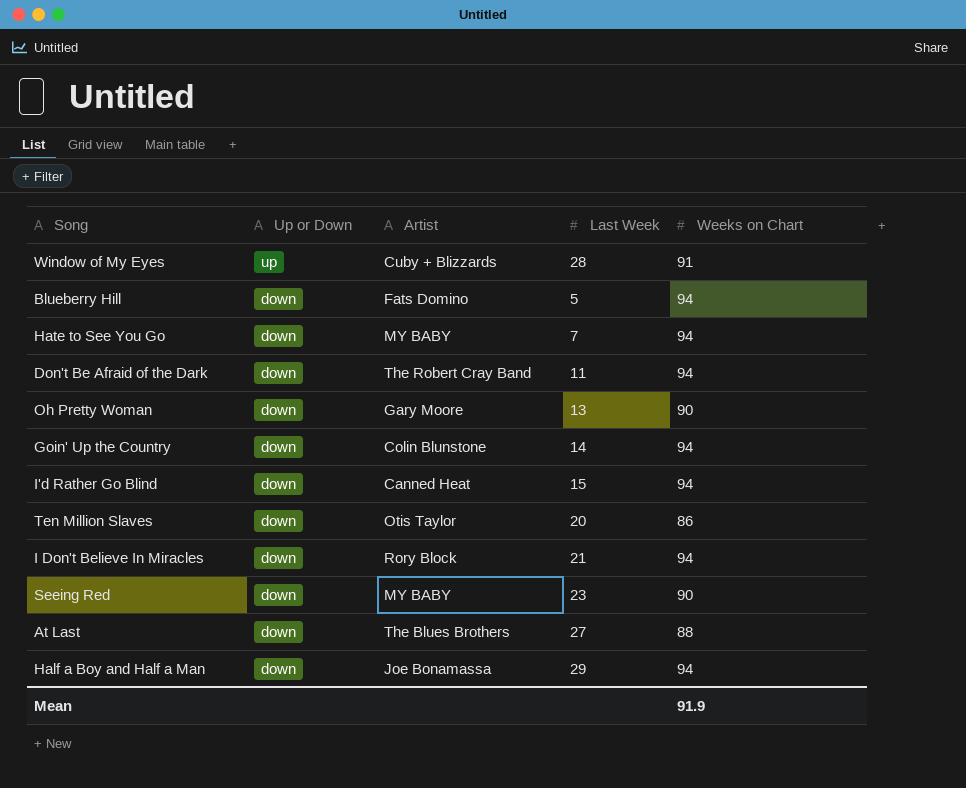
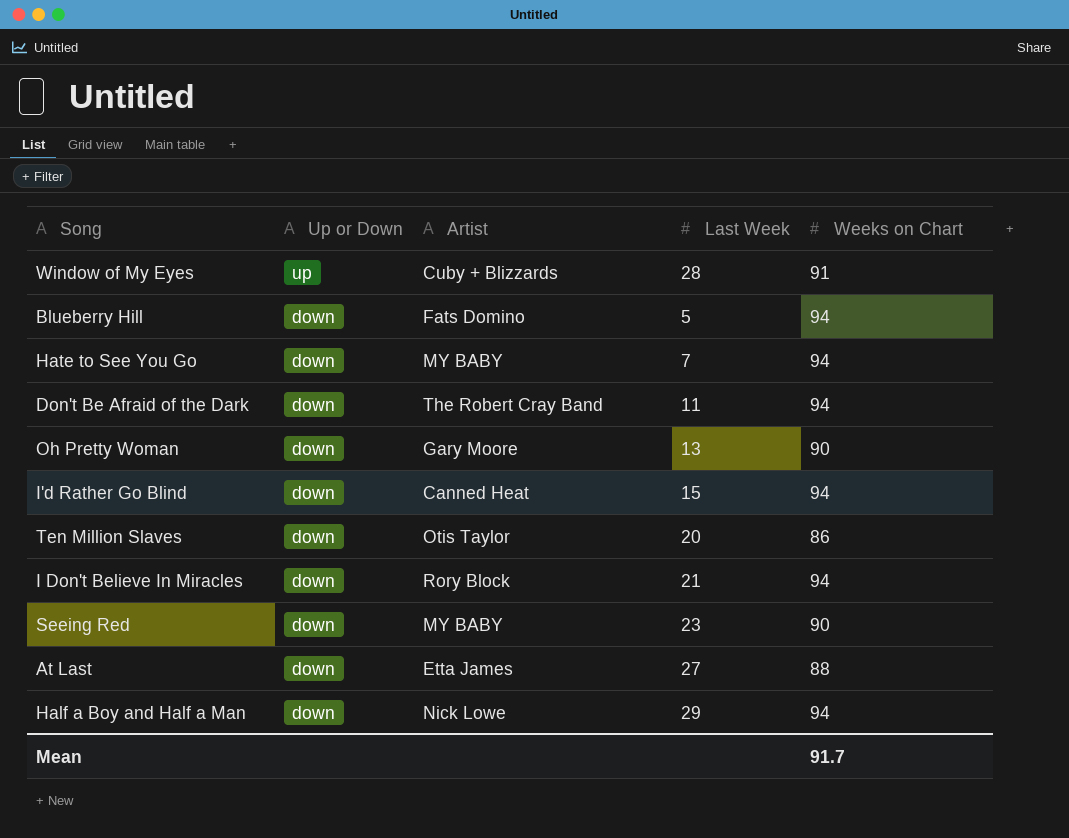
row Goin' Up the Country: down | Colin Blunstone | 14 | 94 -> none
At Last | Artist: The Blues Brothers -> Etta James
Half a Boy and Half a Man | Artist: Joe Bonamassa -> Nick Lowe
Mean | Weeks on Chart: 91.9 -> 91.7

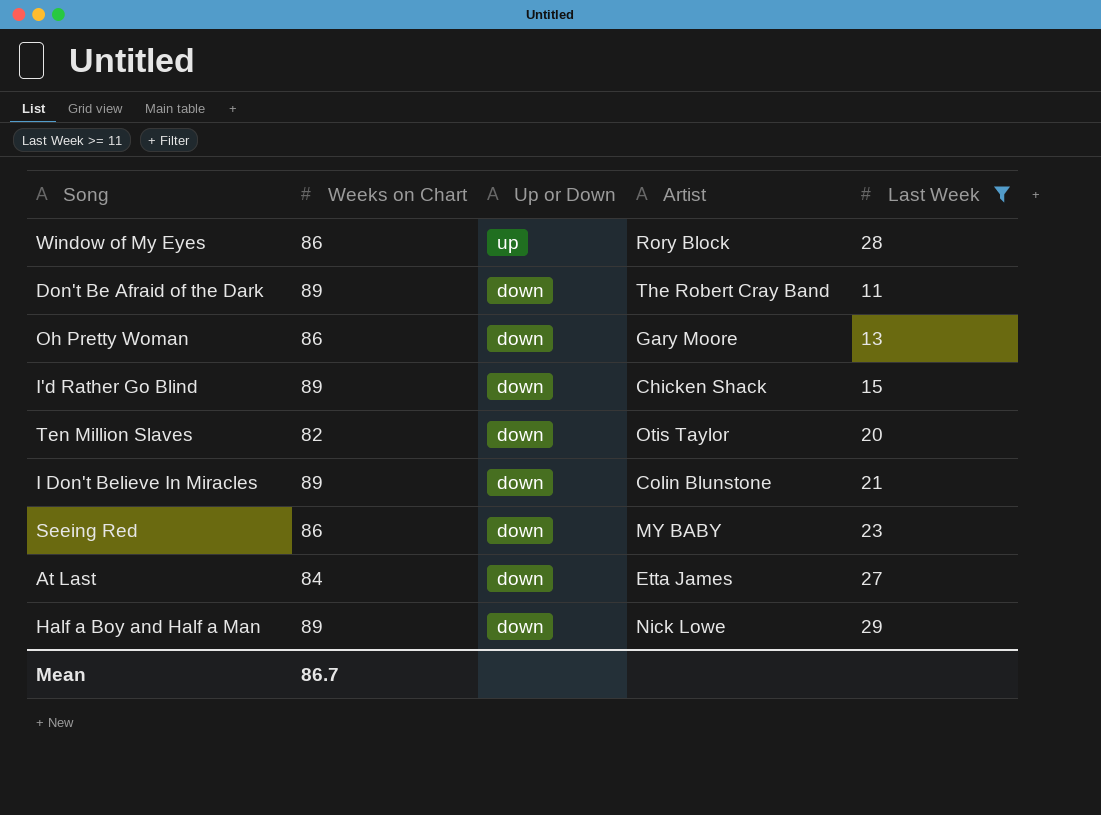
filter: none -> Last Week >= 11
column Weeks on Chart | position: 5 -> 2
Window of My Eyes | Weeks on Chart: 91 -> 86
Window of My Eyes | Artist: Cuby + Blizzards -> Rory Block
Don't Be Afraid of the Dark | Weeks on Chart: 94 -> 89
Oh Pretty Woman | Weeks on Chart: 90 -> 86
I'd Rather Go Blind | Weeks on Chart: 94 -> 89
I'd Rather Go Blind | Artist: Canned Heat -> Chicken Shack
Ten Million Slaves | Weeks on Chart: 86 -> 82
I Don't Believe In Miracles | Weeks on Chart: 94 -> 89
I Don't Believe In Miracles | Artist: Rory Block -> Colin Blunstone
Seeing Red | Weeks on Chart: 90 -> 86
At Last | Weeks on Chart: 88 -> 84
Half a Boy and Half a Man | Weeks on Chart: 94 -> 89
Mean | Weeks on Chart: 91.7 -> 86.7

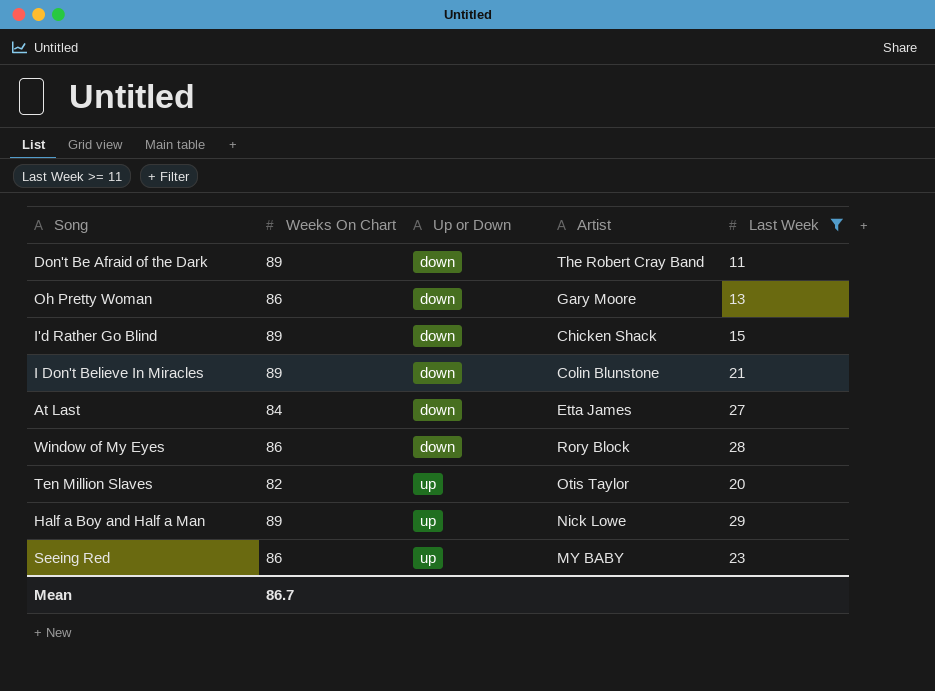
row order: Up or Down descending -> Up or Down ascending
column name: Weeks on Chart -> Weeks On Chart
Window of My Eyes | Up or Down: up -> down
Ten Million Slaves | Up or Down: down -> up
Half a Boy and Half a Man | Up or Down: down -> up
Seeing Red | Up or Down: down -> up

